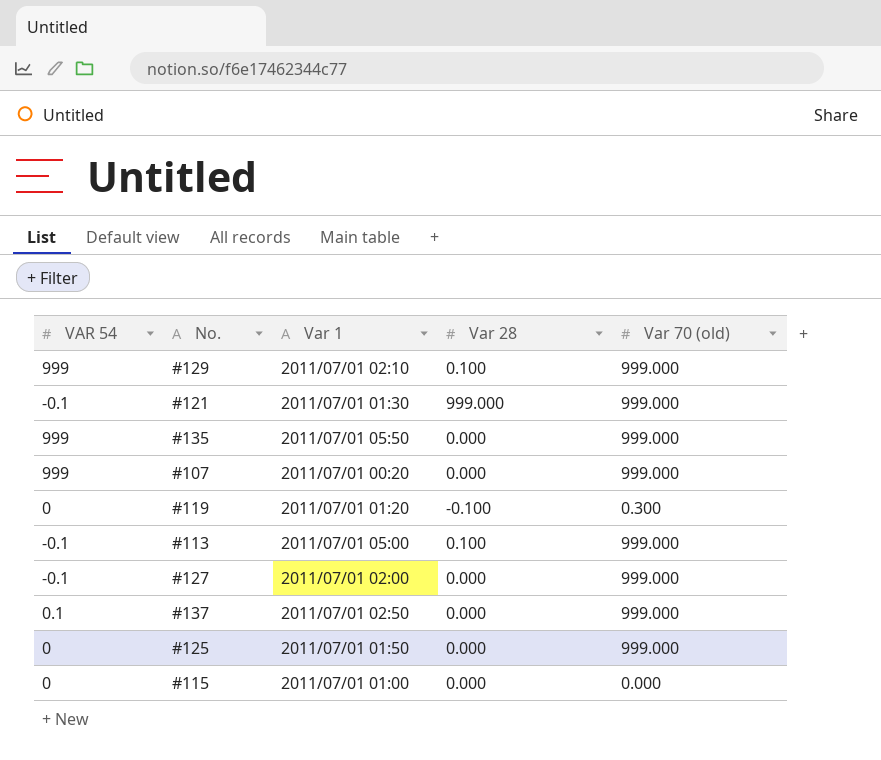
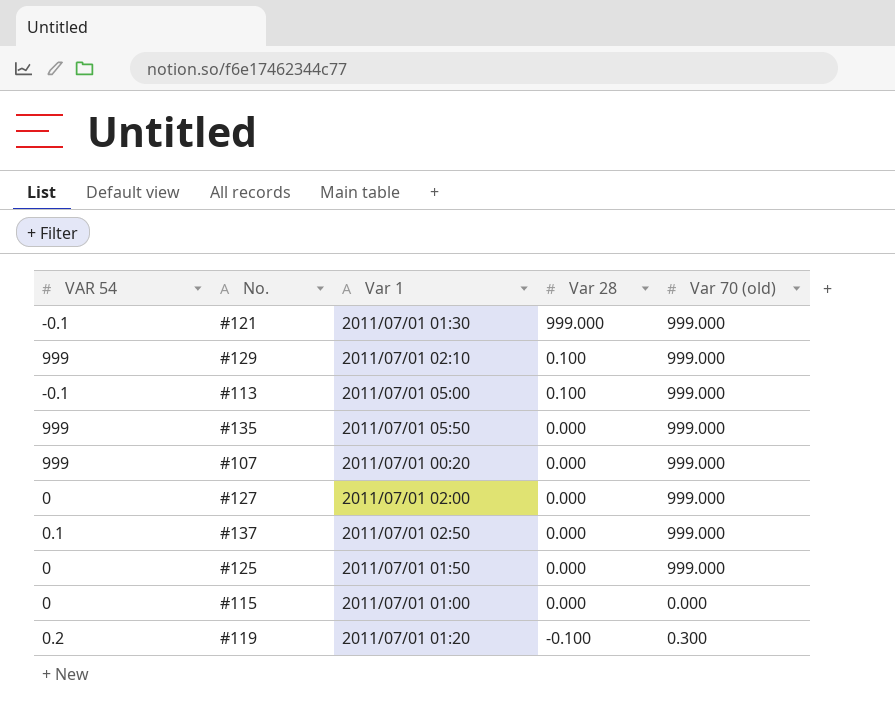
row order: none -> Var 28 descending
#127 | VAR 54: -0.1 -> 0
#119 | VAR 54: 0 -> 0.2

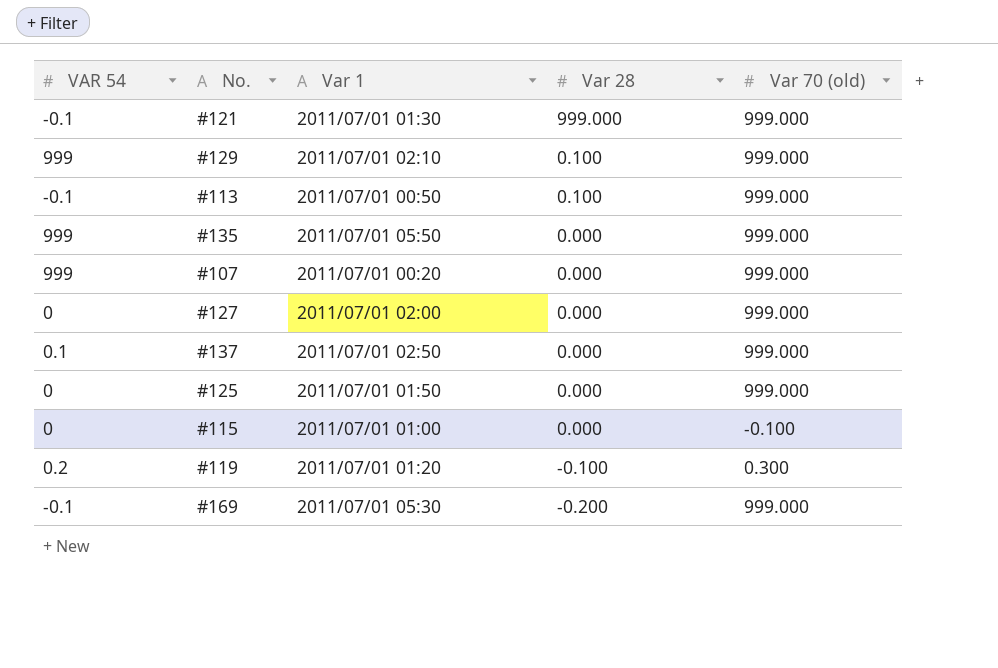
#113 | Var 1: 2011/07/01 05:00 -> 2011/07/01 00:50
#115 | Var 70 (old): 0.000 -> -0.100
row #169: none -> -0.1 | 2011/07/01 05:30 | -0.200 | 999.000

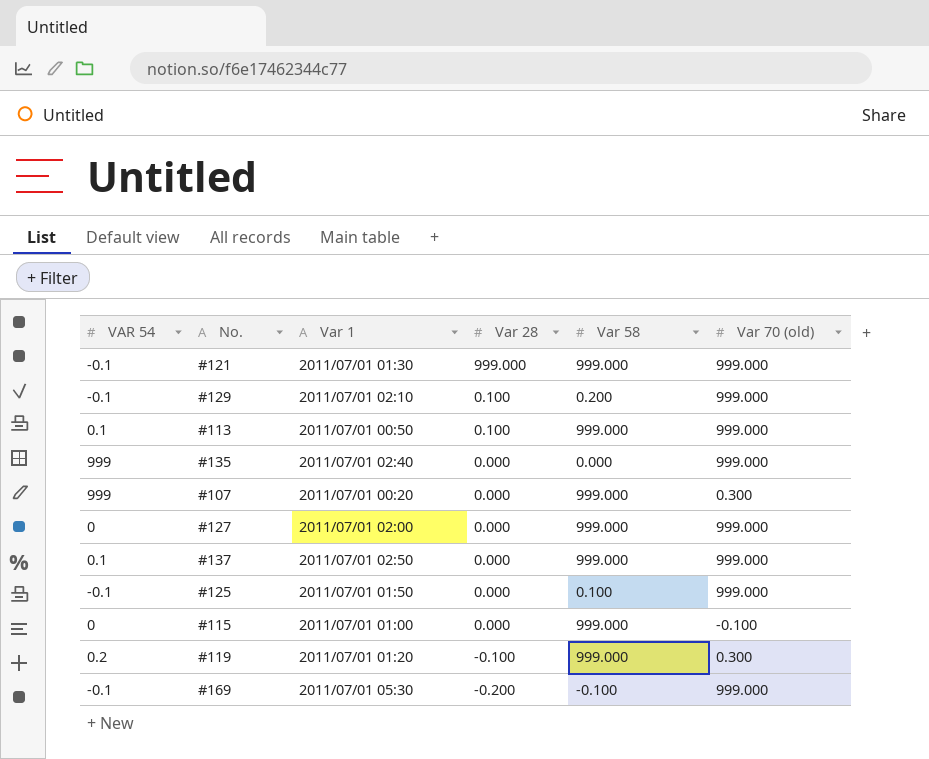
column Var 58 | position: none -> 5
#129 | VAR 54: 999 -> -0.1
#113 | VAR 54: -0.1 -> 0.1
#135 | Var 1: 2011/07/01 05:50 -> 2011/07/01 02:40
#107 | Var 70 (old): 999.000 -> 0.300
#125 | VAR 54: 0 -> -0.1

